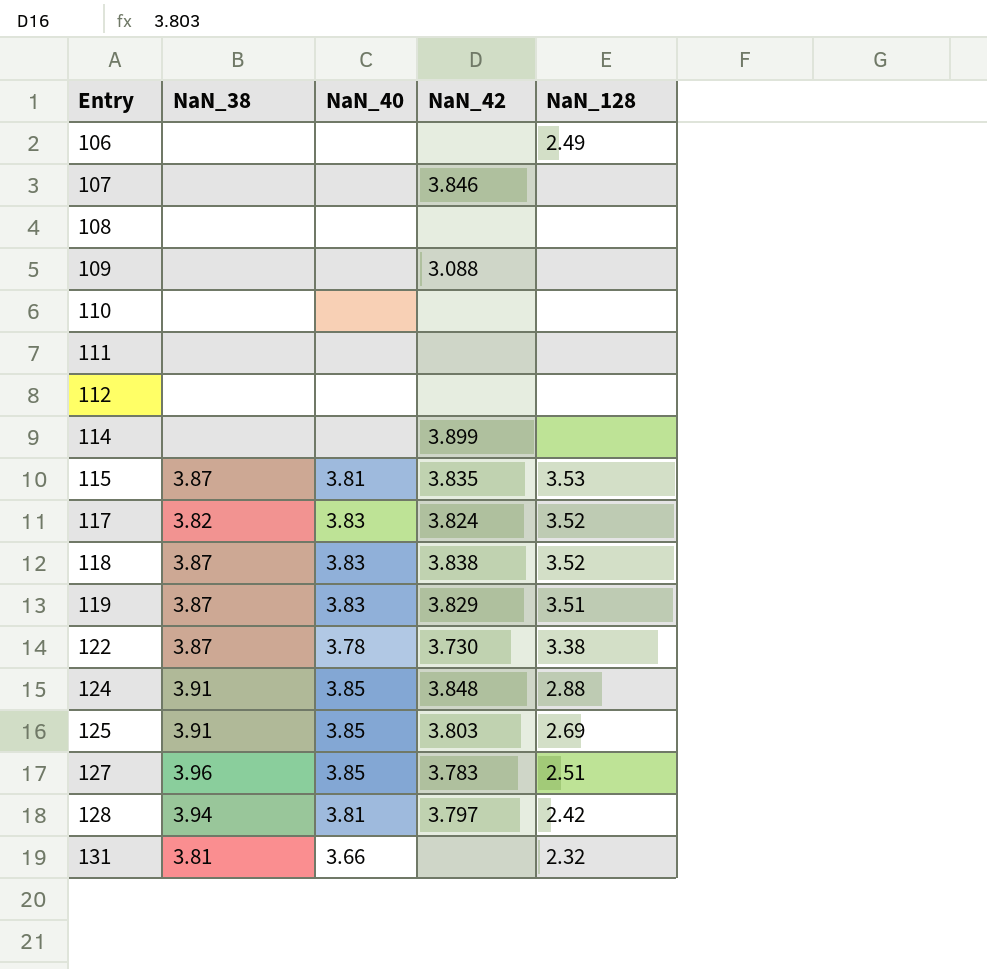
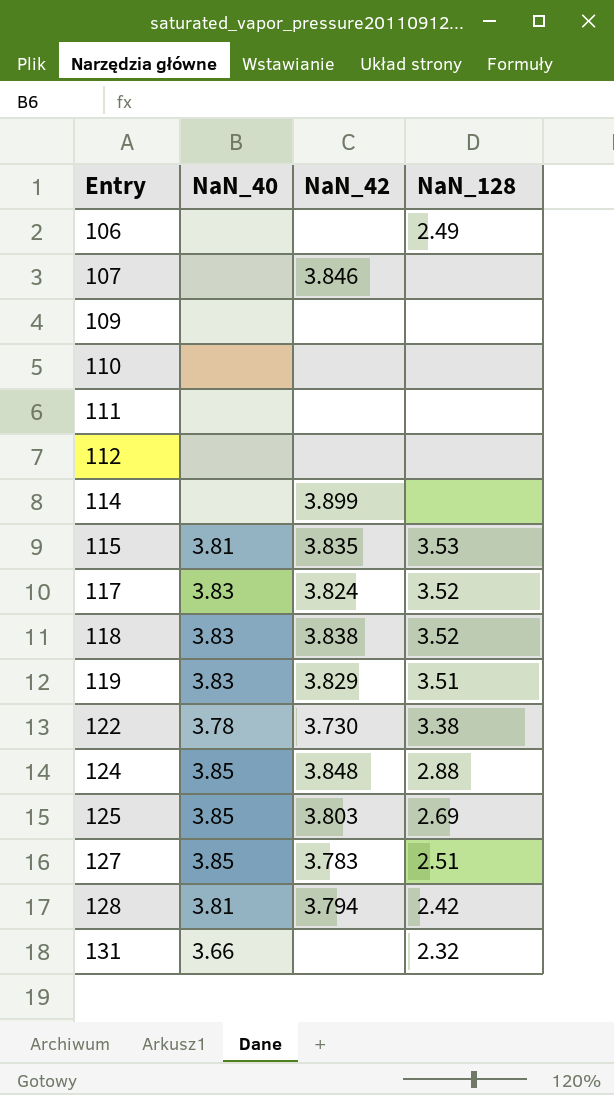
column NaN_38 | position: 2 -> none
row 108: none | none | none | none -> none
109 | NaN_42: 3.088 -> none
128 | NaN_42: 3.797 -> 3.794

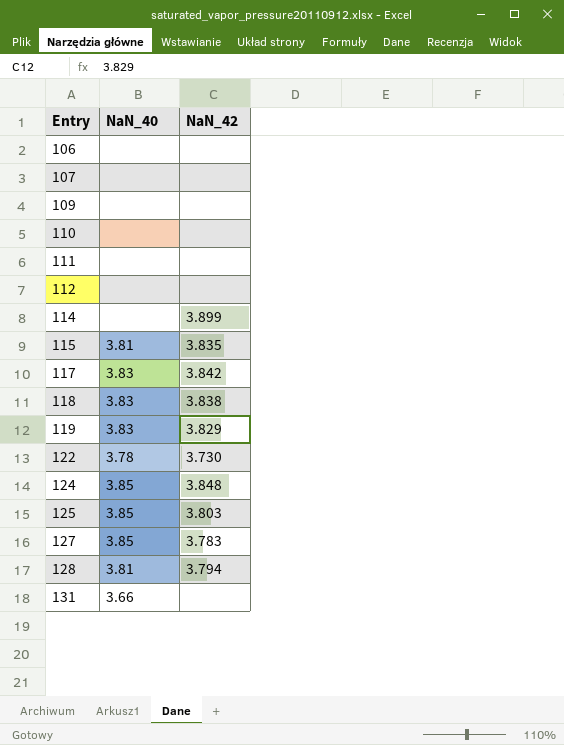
column NaN_128 | position: 4 -> none
107 | NaN_42: 3.846 -> none
117 | NaN_42: 3.824 -> 3.842

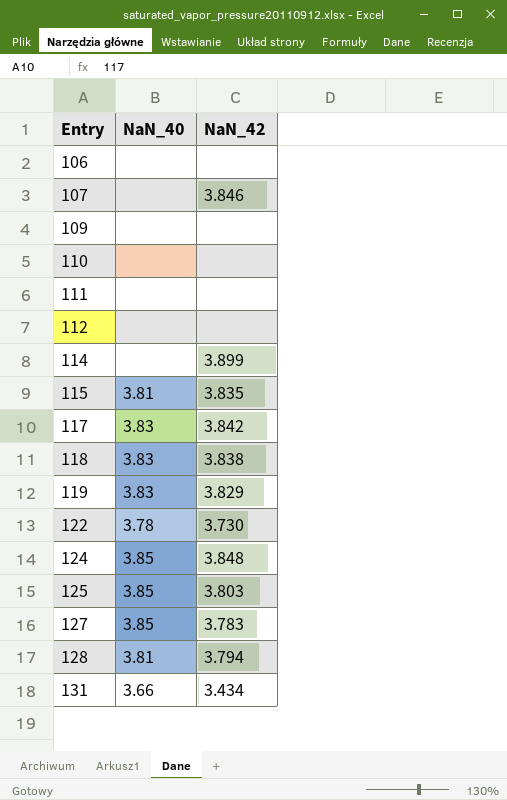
107 | NaN_42: none -> 3.846
131 | NaN_42: none -> 3.434

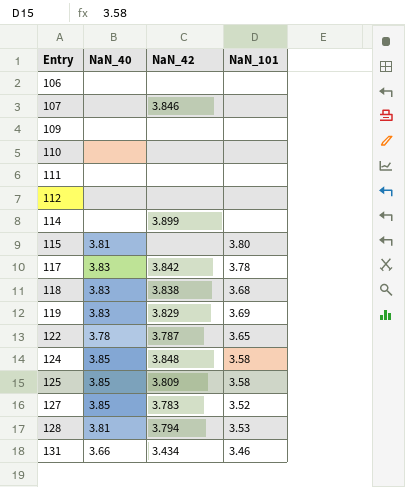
column NaN_101 | position: none -> 4
115 | NaN_42: 3.835 -> none
122 | NaN_42: 3.730 -> 3.787
125 | NaN_42: 3.803 -> 3.809

